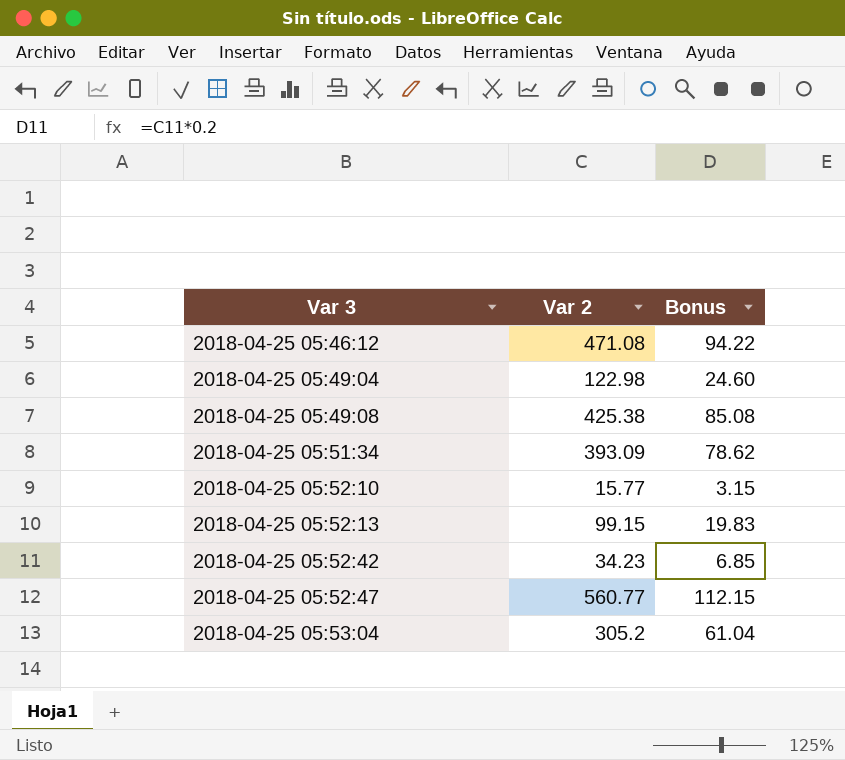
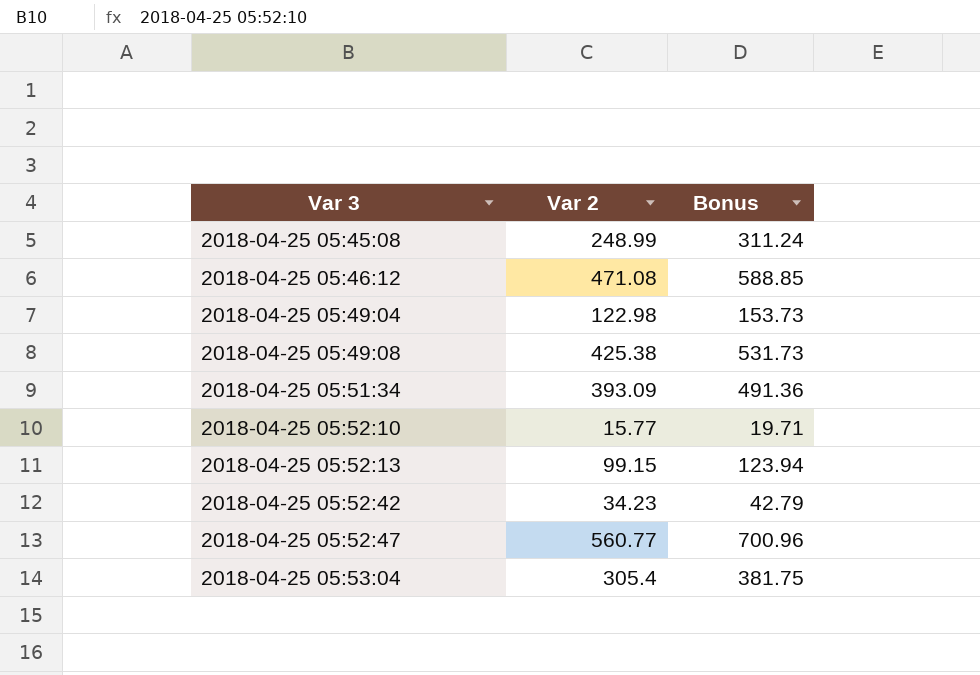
column Bonus | formula: [Var 2] * 0.2 -> [Var 2] * 1.25
row 2018-04-25 05:45:08: none -> 248.99 | 311.24
2018-04-25 05:53:04 | Var 2: 305.2 -> 305.4

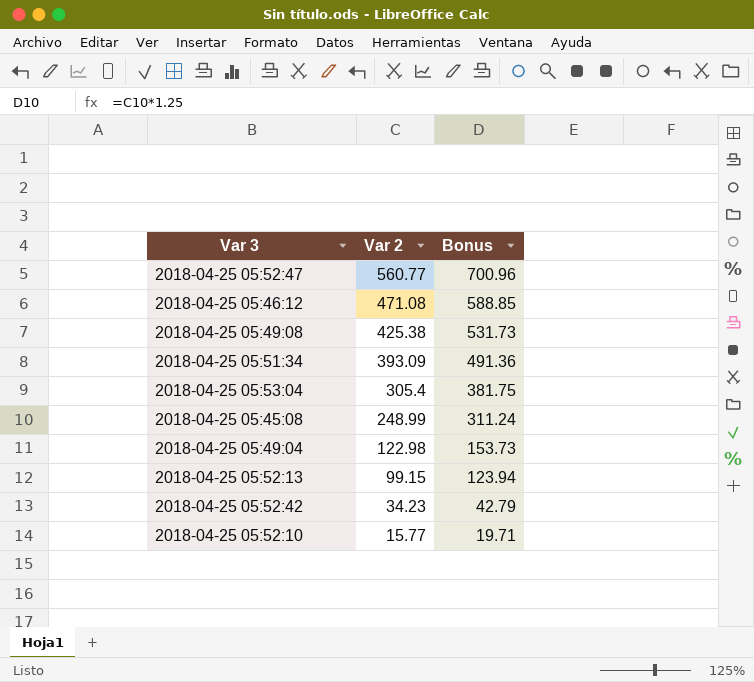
row order: Var 3 ascending -> Var 2 descending

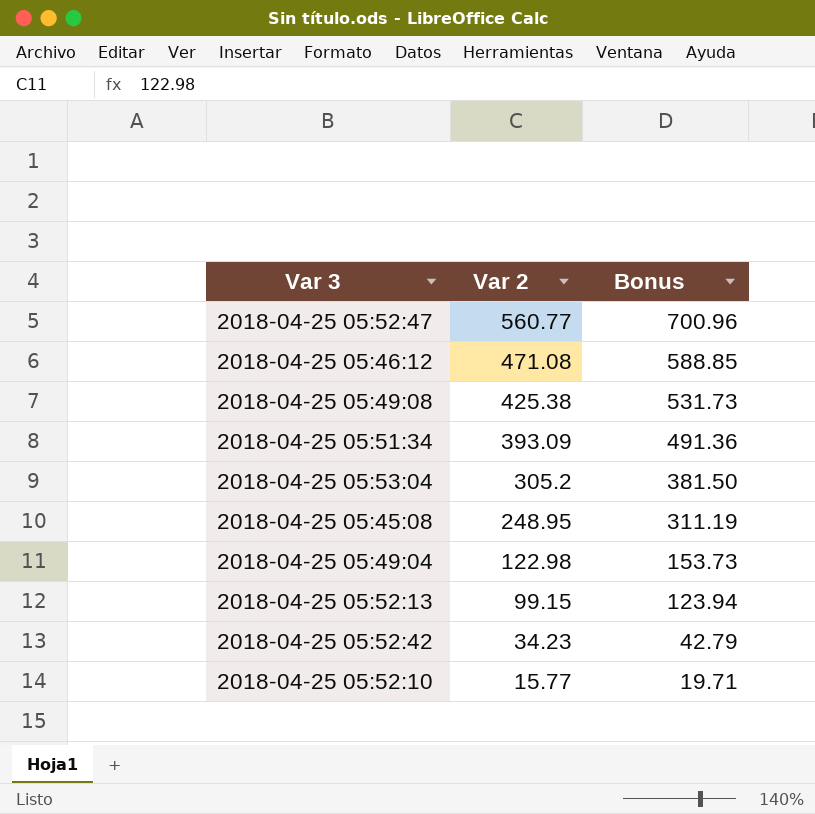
2018-04-25 05:53:04 | Var 2: 305.4 -> 305.2
2018-04-25 05:53:04 | Bonus: 381.75 -> 381.50
2018-04-25 05:45:08 | Var 2: 248.99 -> 248.95
2018-04-25 05:45:08 | Bonus: 311.24 -> 311.19

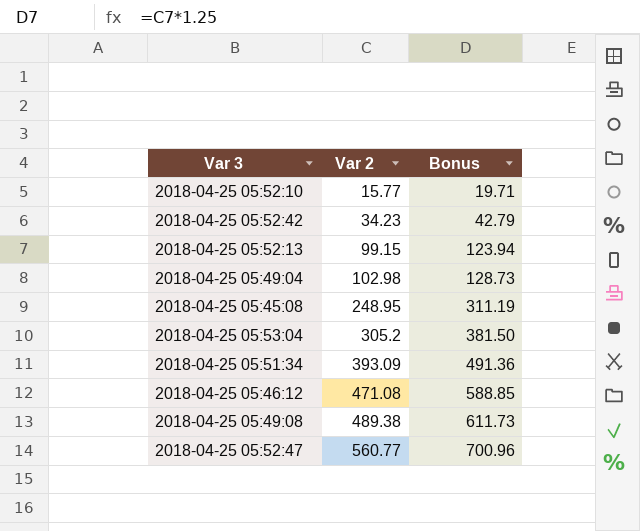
row order: Var 2 descending -> Var 2 ascending
2018-04-25 05:49:04 | Var 2: 122.98 -> 102.98
2018-04-25 05:49:04 | Bonus: 153.73 -> 128.73
2018-04-25 05:49:08 | Var 2: 425.38 -> 489.38
2018-04-25 05:49:08 | Bonus: 531.73 -> 611.73

